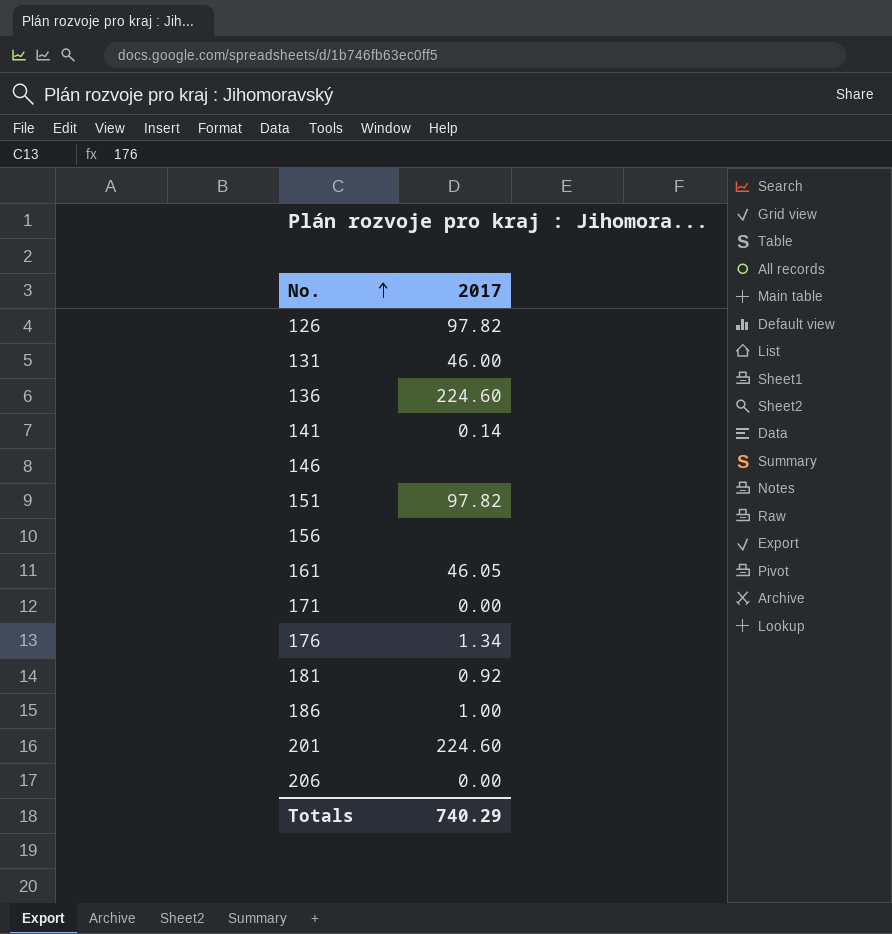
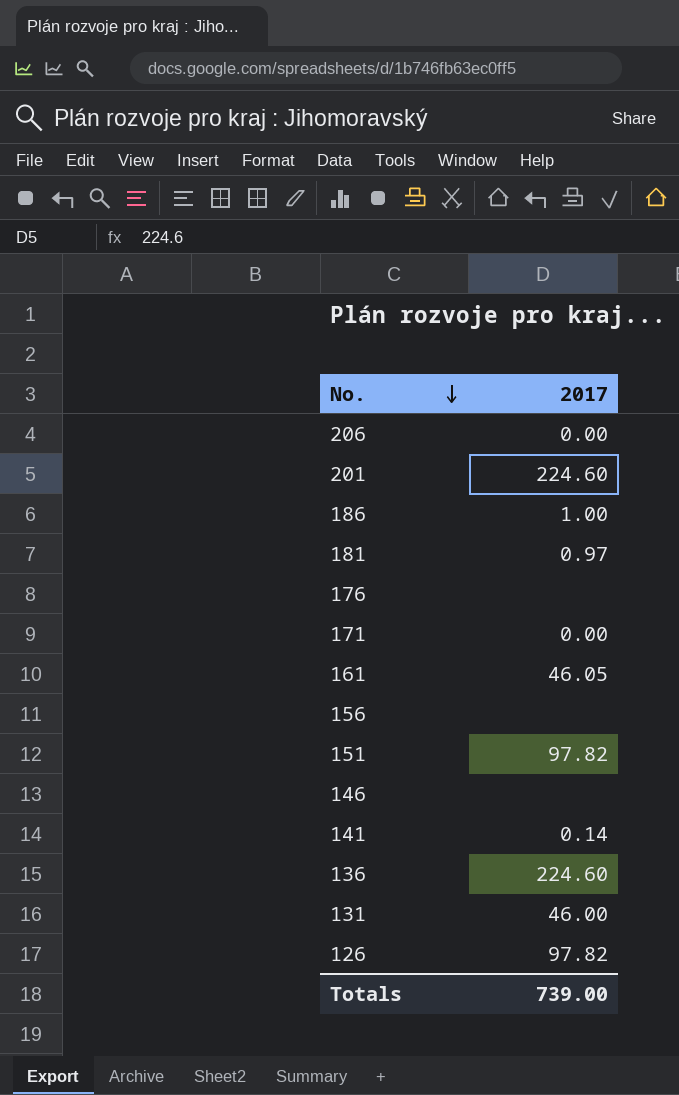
row order: No. ascending -> No. descending
181 | 2017: 0.92 -> 0.97
176 | 2017: 1.34 -> none
Totals | 2017: 740.29 -> 739.00

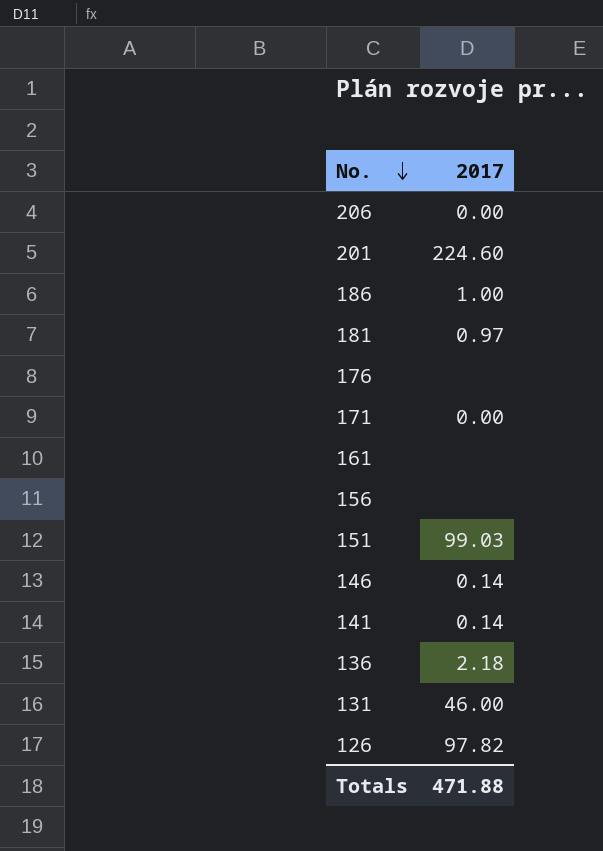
161 | 2017: 46.05 -> none
151 | 2017: 97.82 -> 99.03
146 | 2017: none -> 0.14
136 | 2017: 224.60 -> 2.18
Totals | 2017: 739.00 -> 471.88

